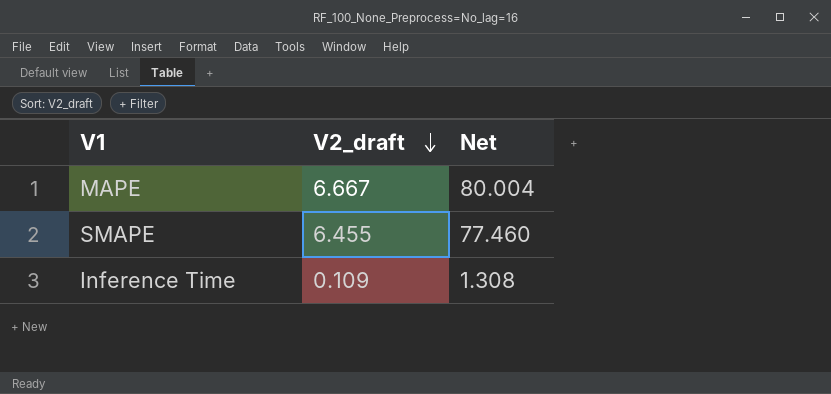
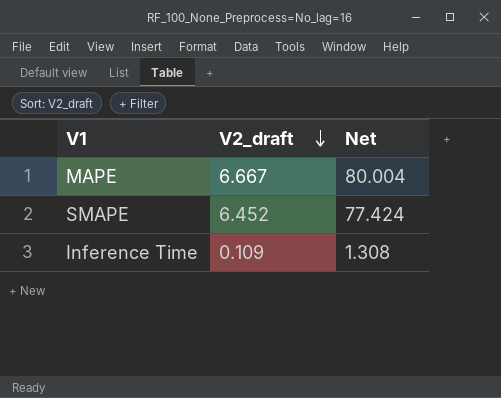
SMAPE | V2_draft: 6.455 -> 6.452
SMAPE | Net: 77.460 -> 77.424

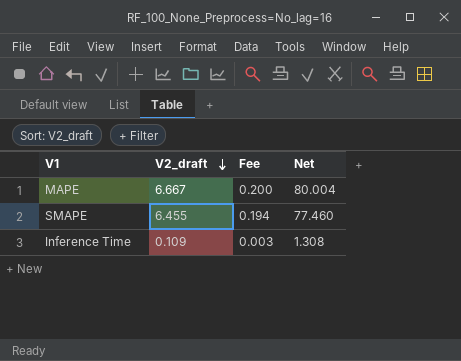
column Fee | formula: none -> [V2_draft] * 0.03
SMAPE | V2_draft: 6.452 -> 6.455
SMAPE | Net: 77.424 -> 77.460

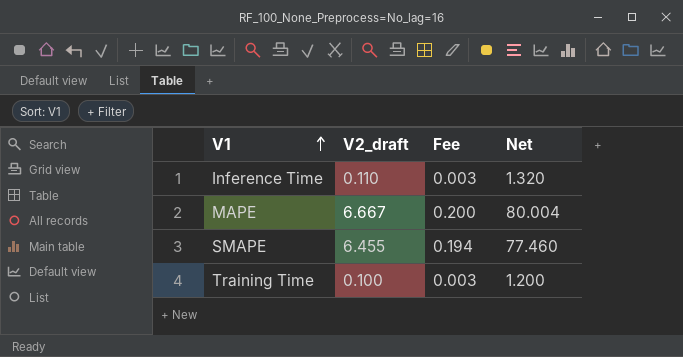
row order: V2_draft descending -> V1 ascending
Inference Time | V2_draft: 0.109 -> 0.110
Inference Time | Net: 1.308 -> 1.320
row Training Time: none -> 0.100 | 0.003 | 1.200

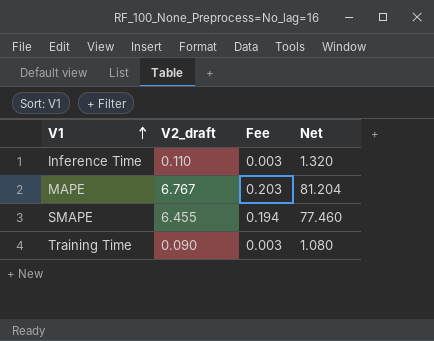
MAPE | V2_draft: 6.667 -> 6.767
MAPE | Fee: 0.200 -> 0.203
MAPE | Net: 80.004 -> 81.204
Training Time | V2_draft: 0.100 -> 0.090
Training Time | Net: 1.200 -> 1.080

